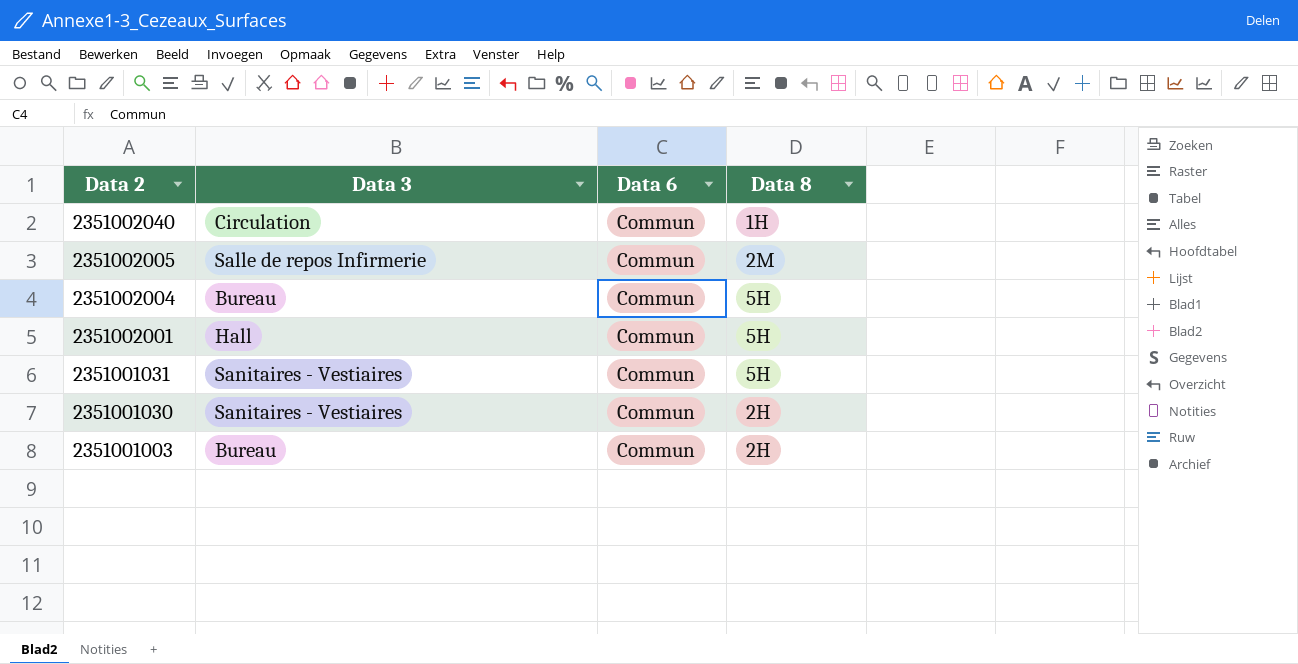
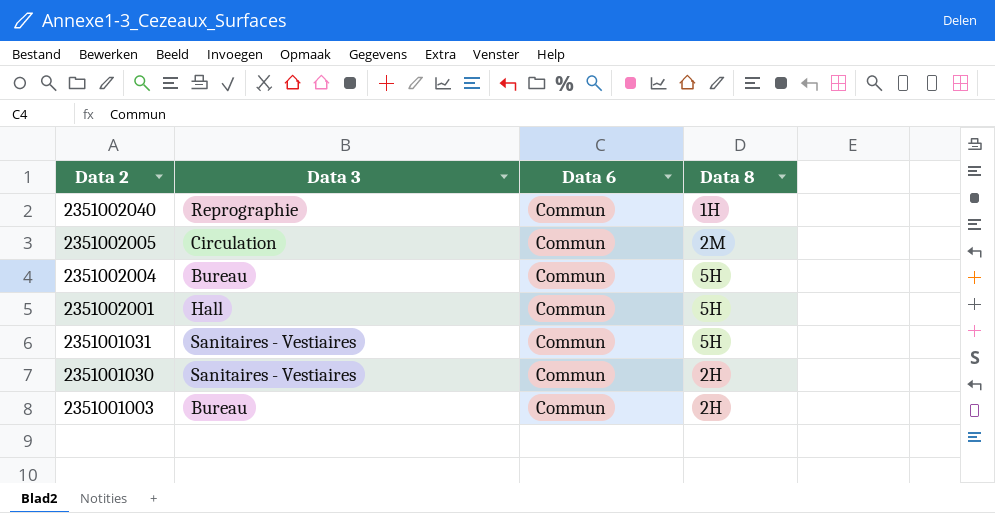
2351002040 | Data 3: Circulation -> Reprographie
2351002005 | Data 3: Salle de repos Infirmerie -> Circulation

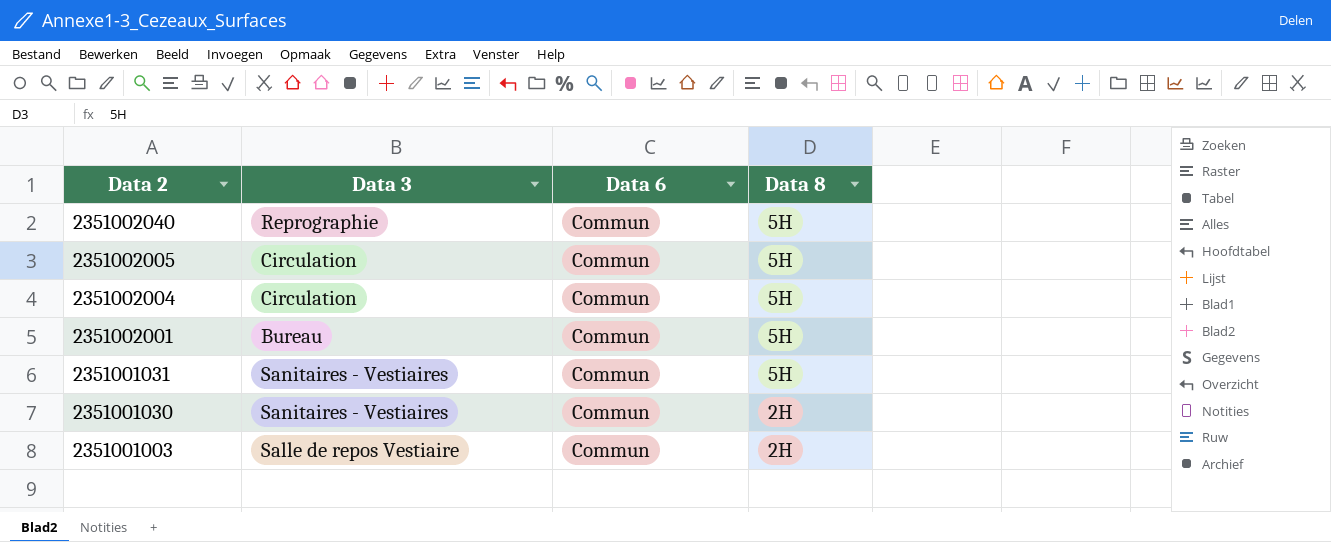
2351002040 | Data 8: 1H -> 5H
2351002005 | Data 8: 2M -> 5H
2351002004 | Data 3: Bureau -> Circulation
2351002001 | Data 3: Hall -> Bureau
2351001003 | Data 3: Bureau -> Salle de repos Vestiaire

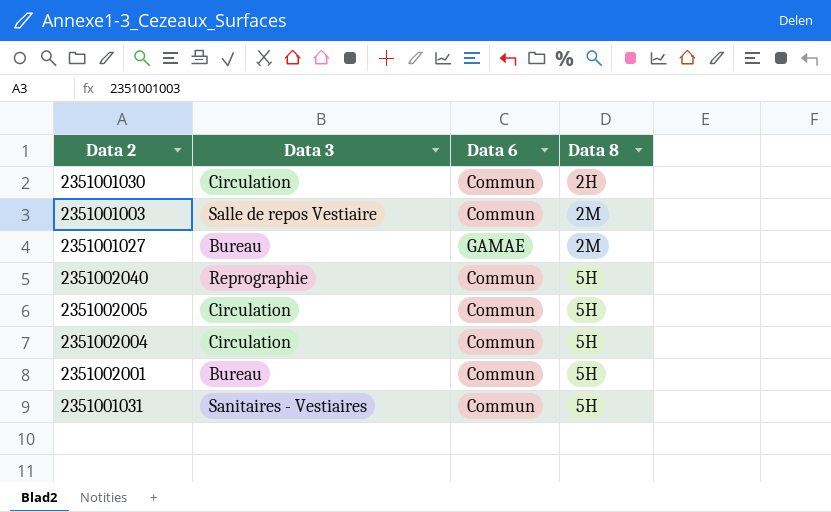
row order: Data 2 descending -> Data 8 ascending
2351001030 | Data 3: Sanitaires - Vestiaires -> Circulation
2351001003 | Data 8: 2H -> 2M
row 2351001027: none -> Bureau | GAMAE | 2M

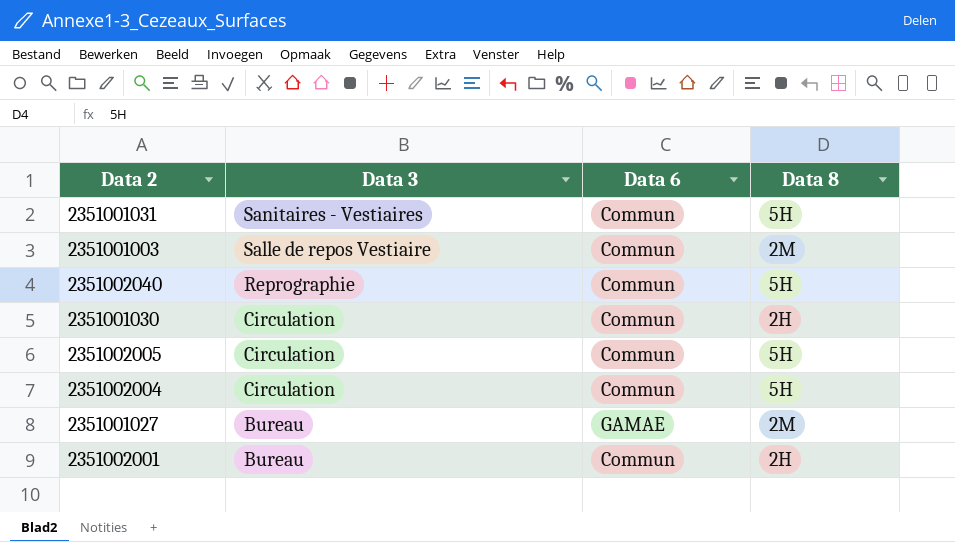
row order: Data 8 ascending -> Data 3 descending
2351002001 | Data 8: 5H -> 2H

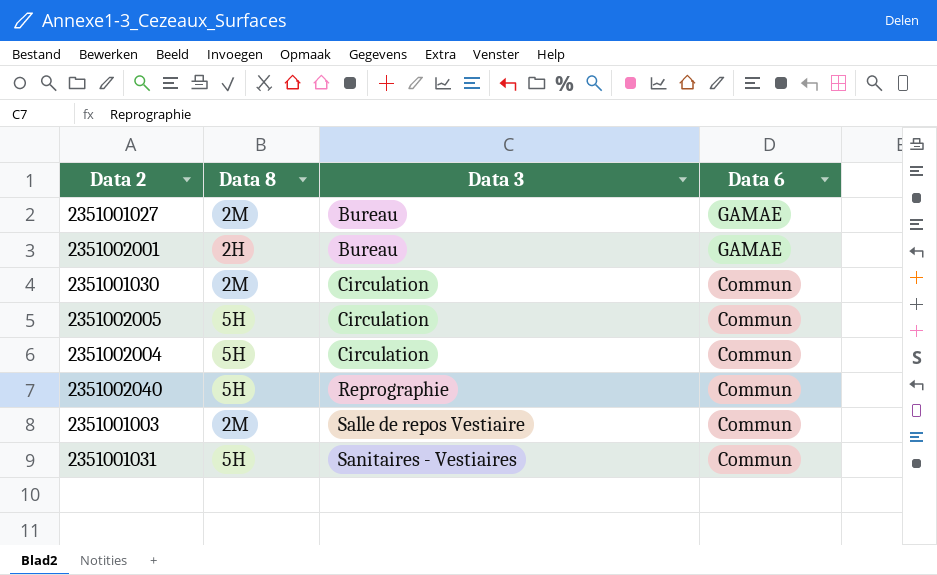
row order: Data 3 descending -> Data 3 ascending
column Data 8 | position: 4 -> 2
2351002001 | Data 6: Commun -> GAMAE
2351001030 | Data 8: 2H -> 2M

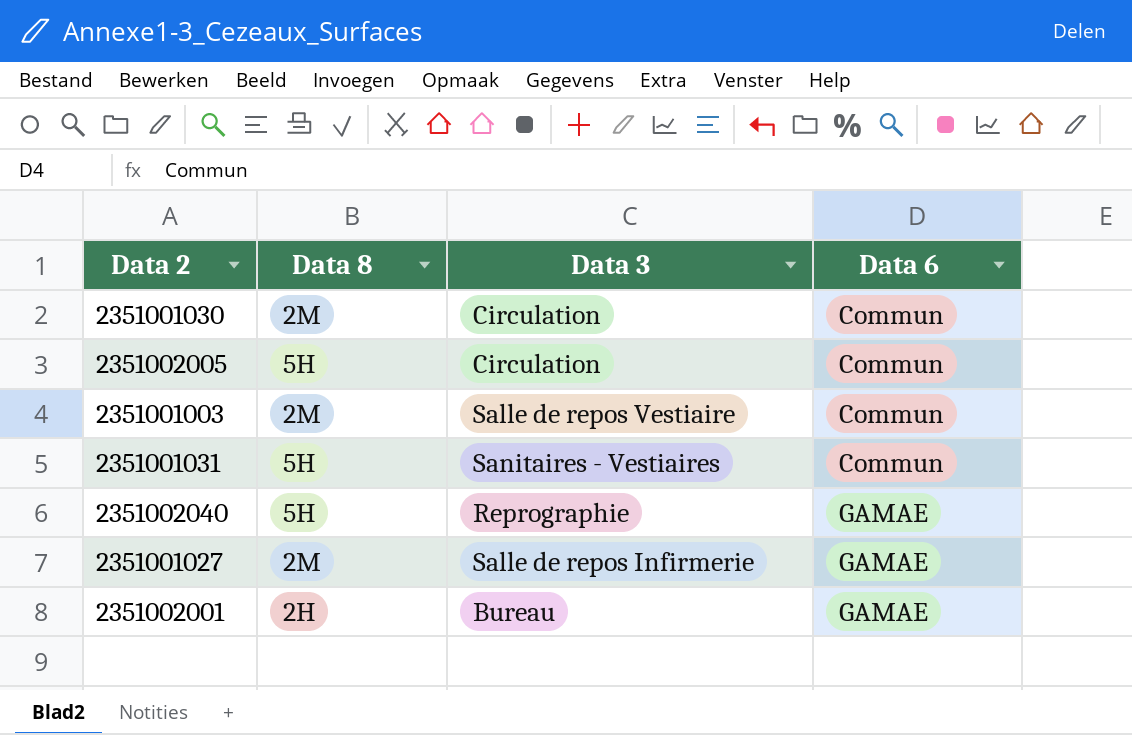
row order: Data 3 ascending -> Data 6 ascending
row 2351002004: 5H | Circulation | Commun -> none
2351002040 | Data 6: Commun -> GAMAE
2351001027 | Data 3: Bureau -> Salle de repos Infirmerie

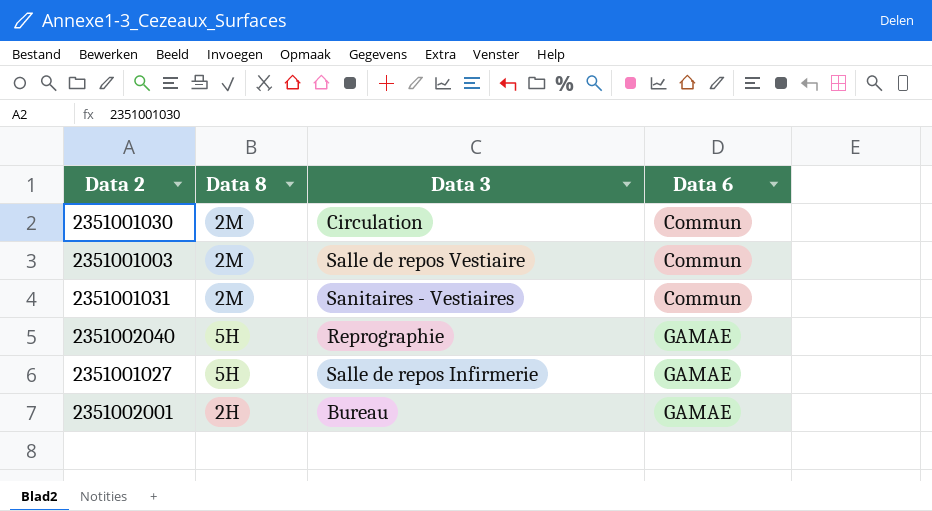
row 2351002005: 5H | Circulation | Commun -> none
2351001031 | Data 8: 5H -> 2M
2351001027 | Data 8: 2M -> 5H

